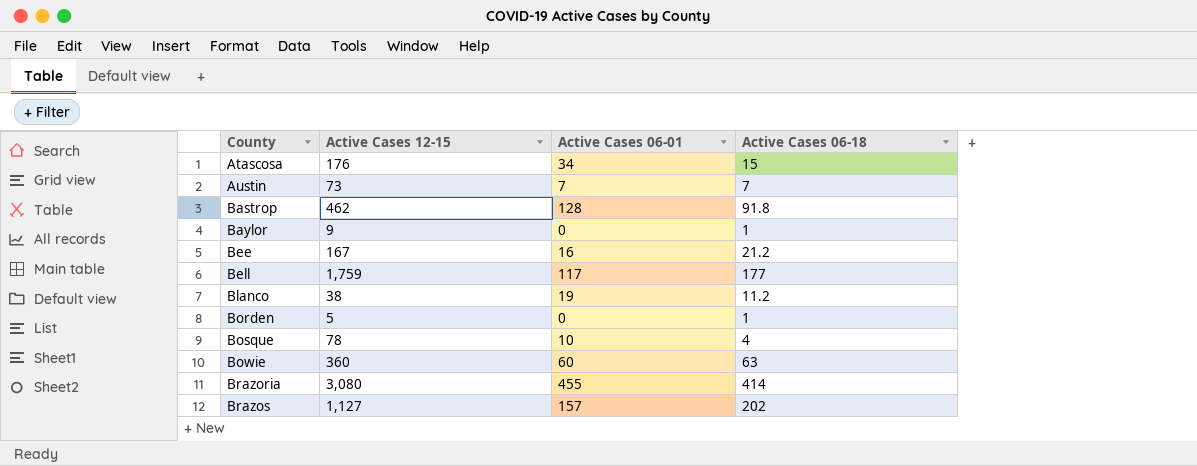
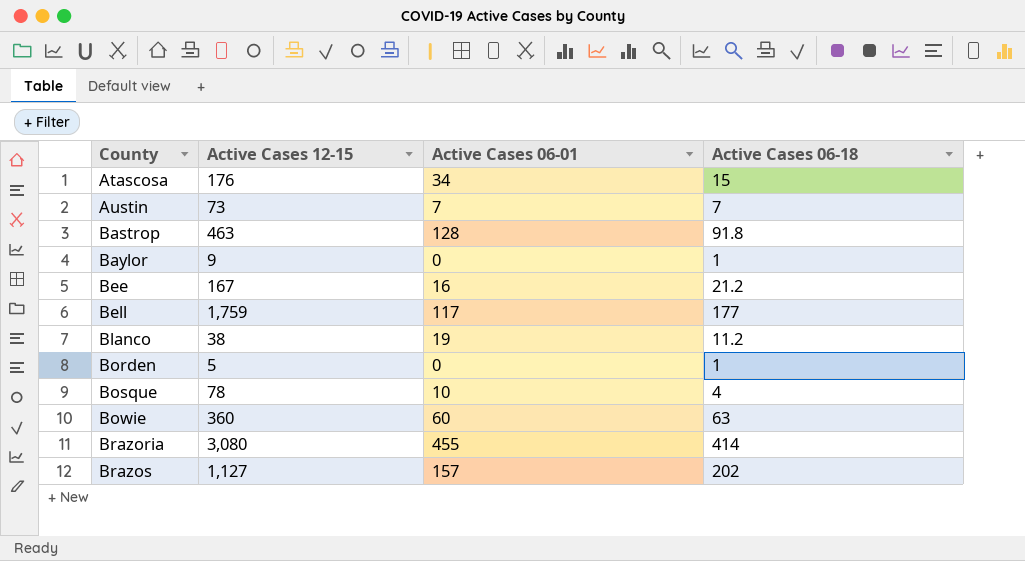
Bastrop | Active Cases 12-15: 462 -> 463

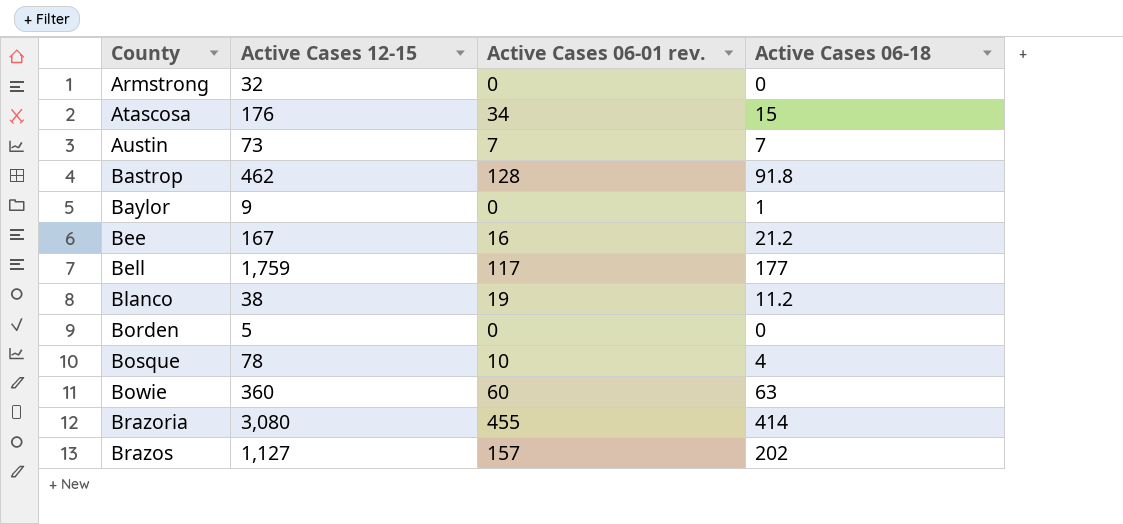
column name: Active Cases 06-01 -> Active Cases 06-01 rev.
row Armstrong: none -> 32 | 0 | 0
Bastrop | Active Cases 12-15: 463 -> 462
Borden | Active Cases 06-18: 1 -> 0

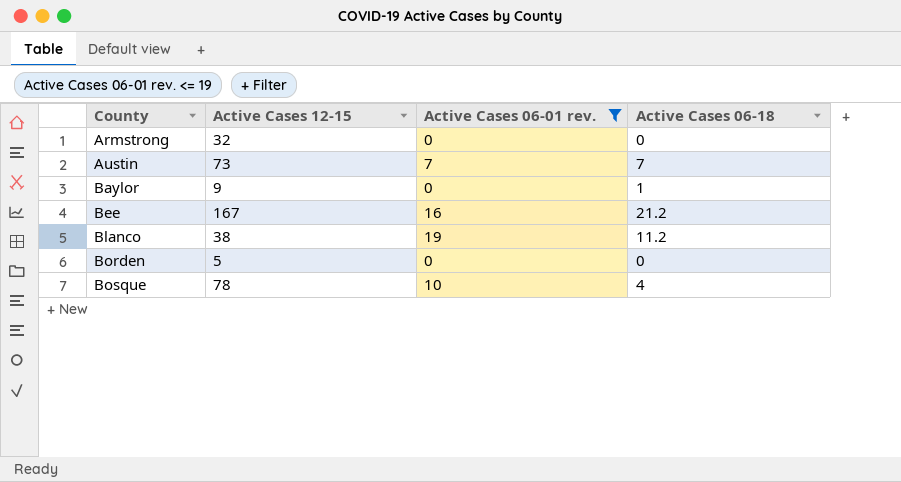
filter: none -> Active Cases 06-01 rev. <= 19

